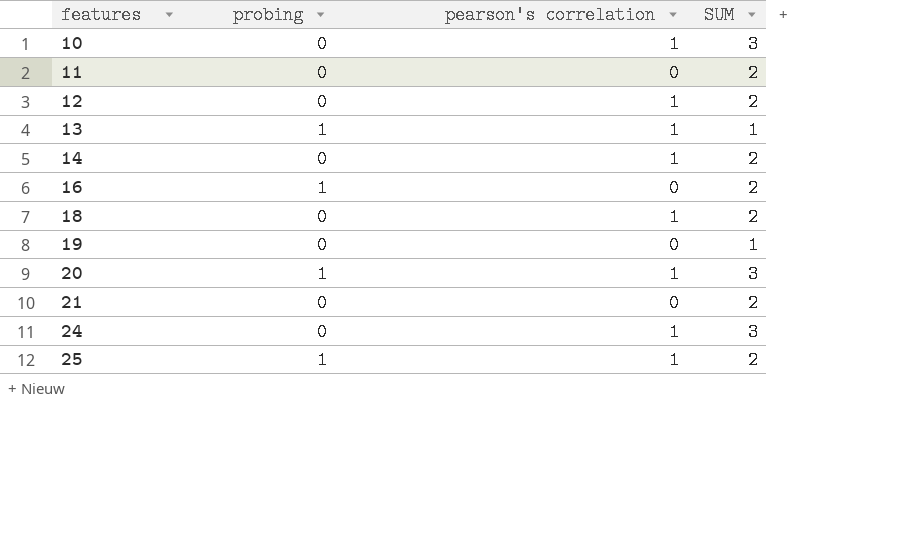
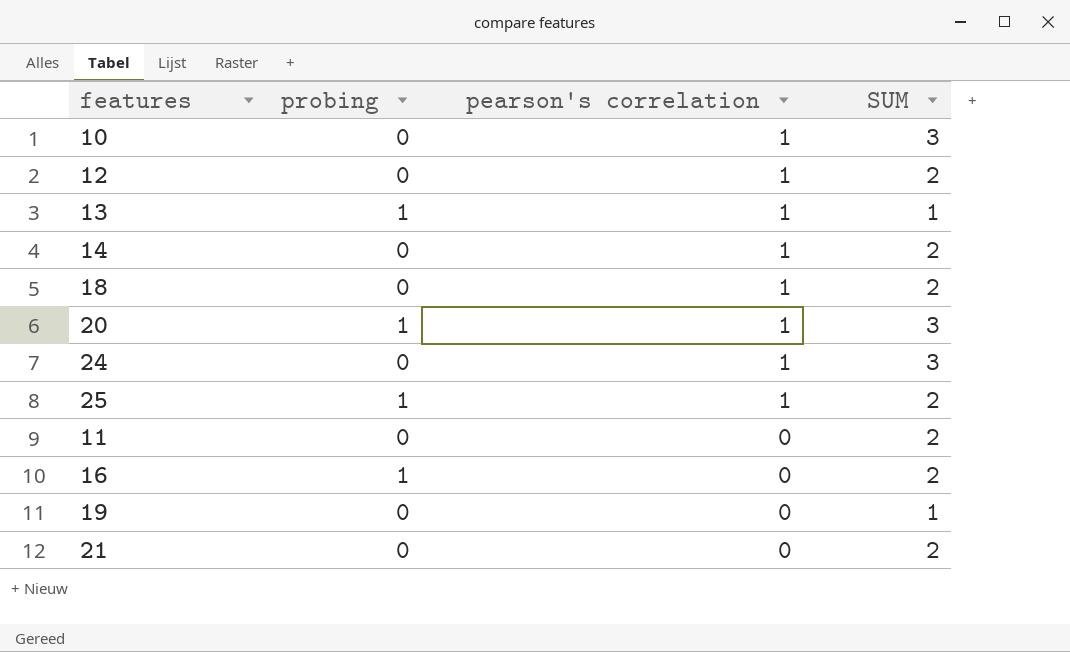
row order: features ascending -> pearson's correlation descending

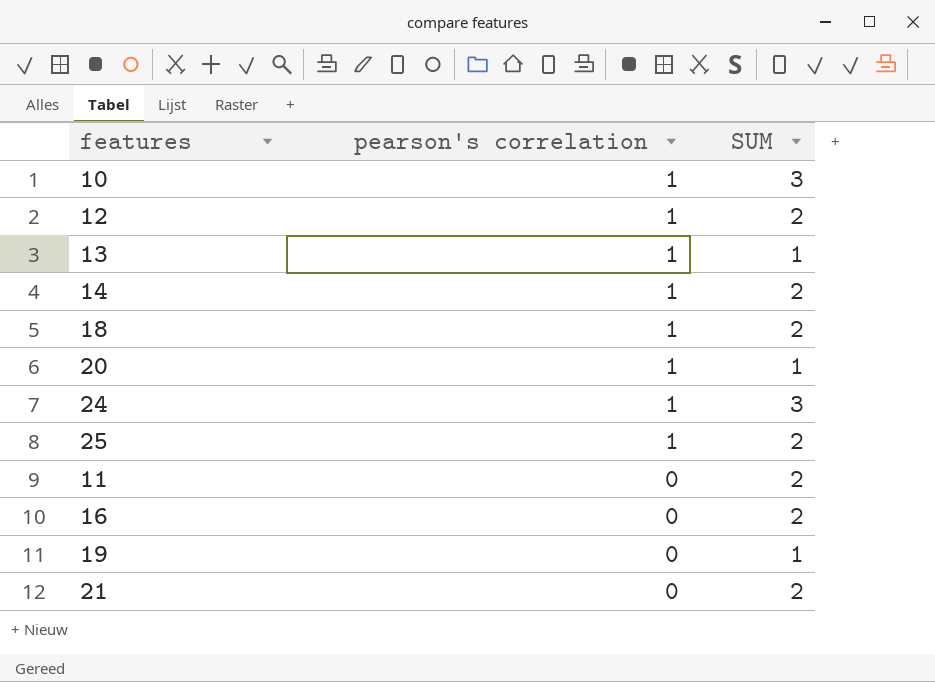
column probing | position: 2 -> none
20 | SUM: 3 -> 1

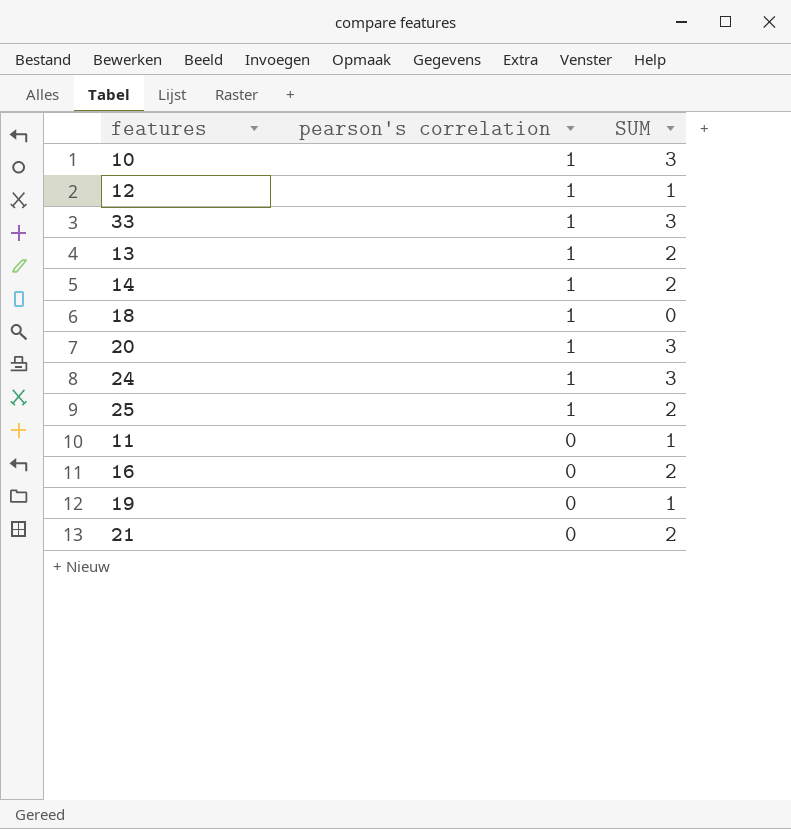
12 | SUM: 2 -> 1
row 33: none -> 1 | 3
13 | SUM: 1 -> 2
18 | SUM: 2 -> 0
20 | SUM: 1 -> 3
11 | SUM: 2 -> 1

